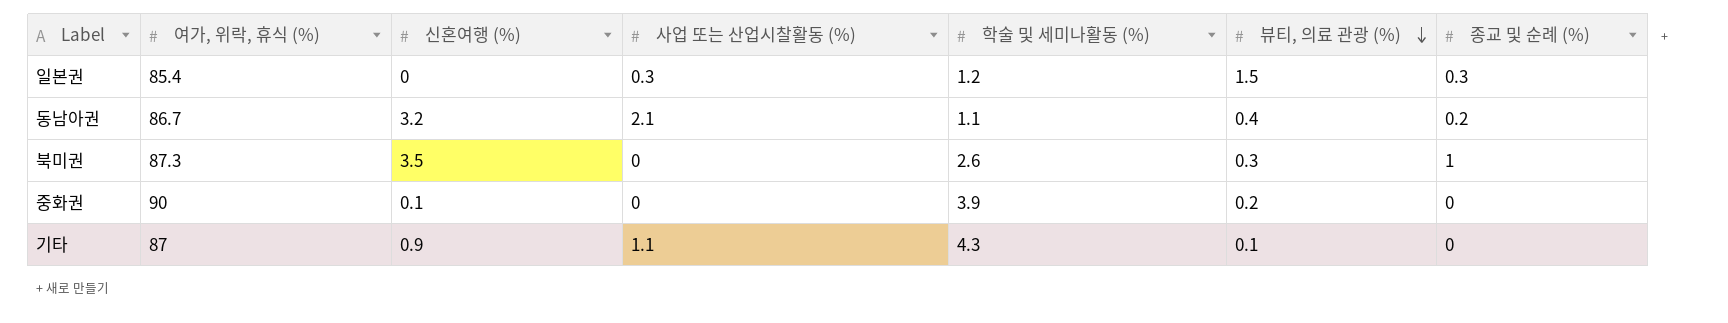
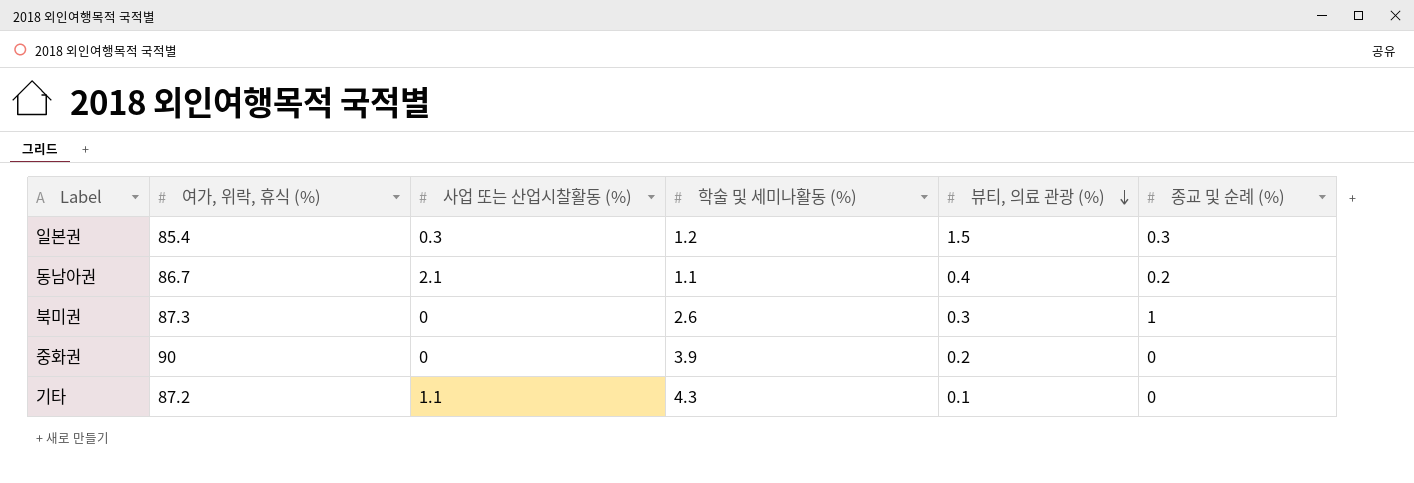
column 신혼여행 (%) | position: 3 -> none
기타 | 여가, 위락, 휴식 (%): 87 -> 87.2

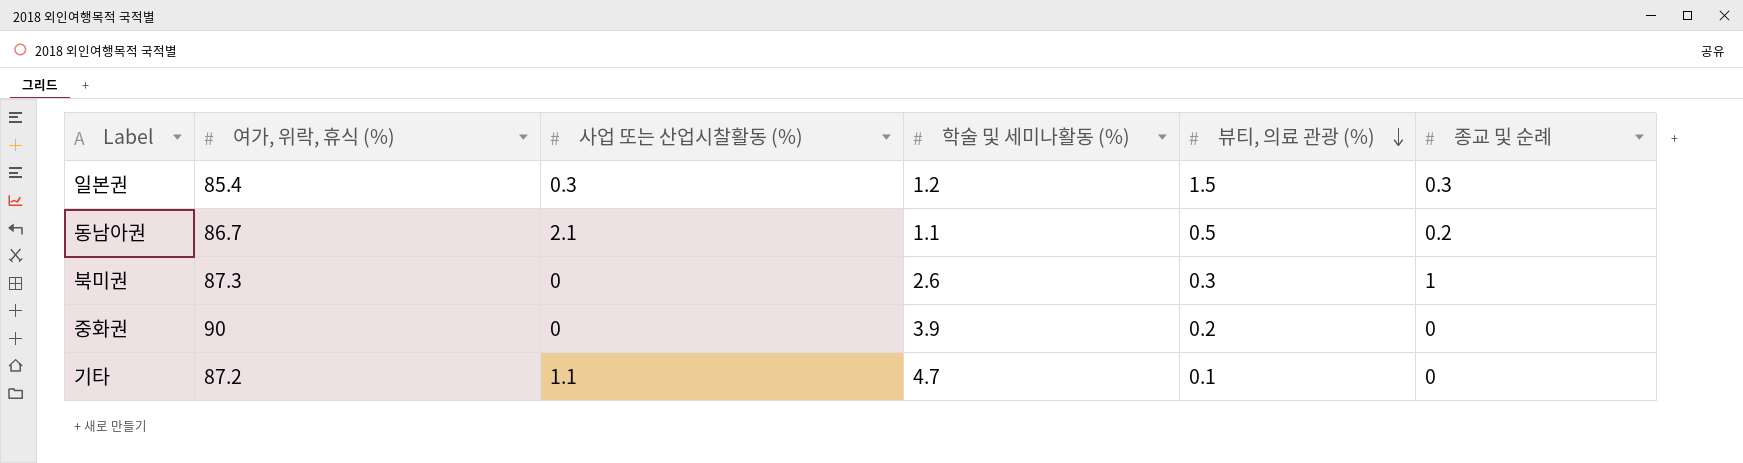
column name: 종교 및 순례 (%) -> 종교 및 순례
동남아권 | 뷰티, 의료 관광 (%): 0.4 -> 0.5
기타 | 학술 및 세미나활동 (%): 4.3 -> 4.7

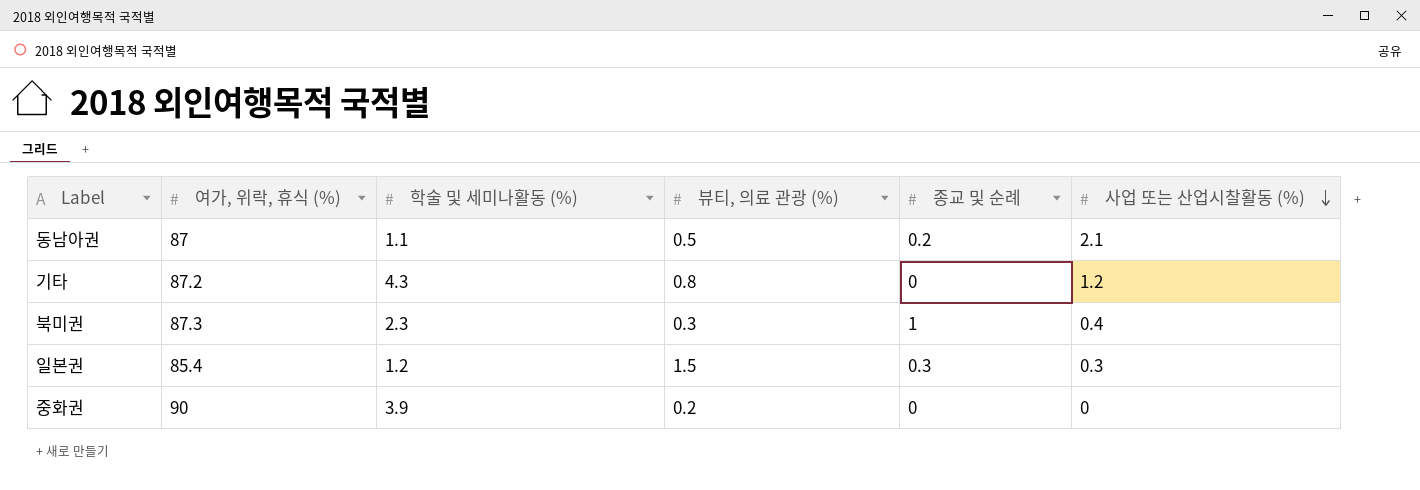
row order: 뷰티, 의료 관광 (%) descending -> 사업 또는 산업시찰활동 (%) descending
column 사업 또는 산업시찰활동 (%) | position: 3 -> 6
동남아권 | 여가, 위락, 휴식 (%): 86.7 -> 87
기타 | 학술 및 세미나활동 (%): 4.7 -> 4.3
기타 | 뷰티, 의료 관광 (%): 0.1 -> 0.8
기타 | 사업 또는 산업시찰활동 (%): 1.1 -> 1.2
북미권 | 학술 및 세미나활동 (%): 2.6 -> 2.3
북미권 | 사업 또는 산업시찰활동 (%): 0 -> 0.4

